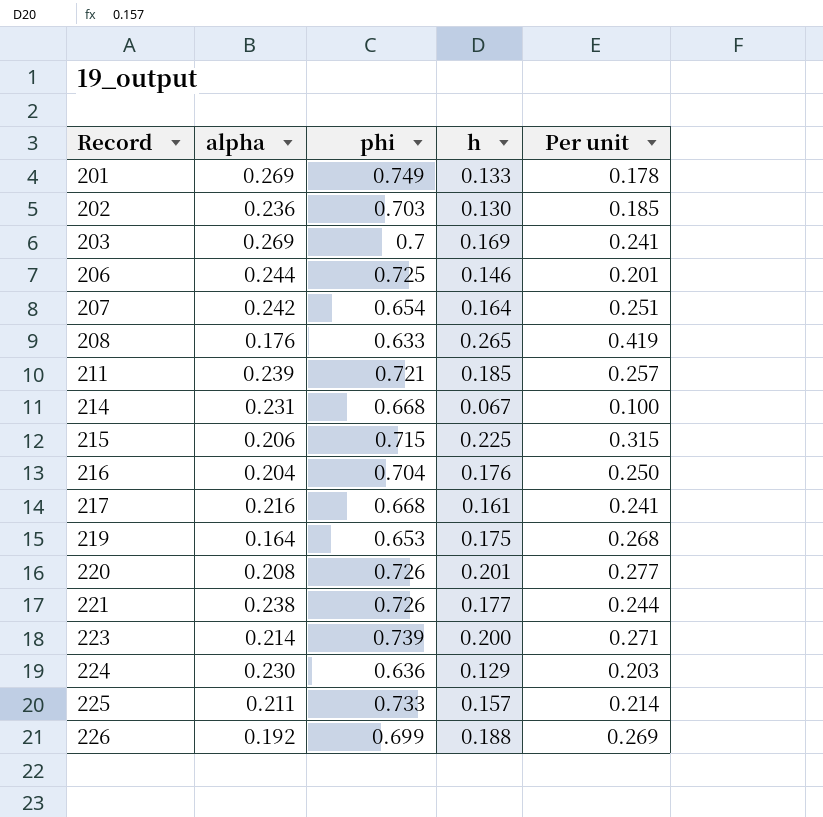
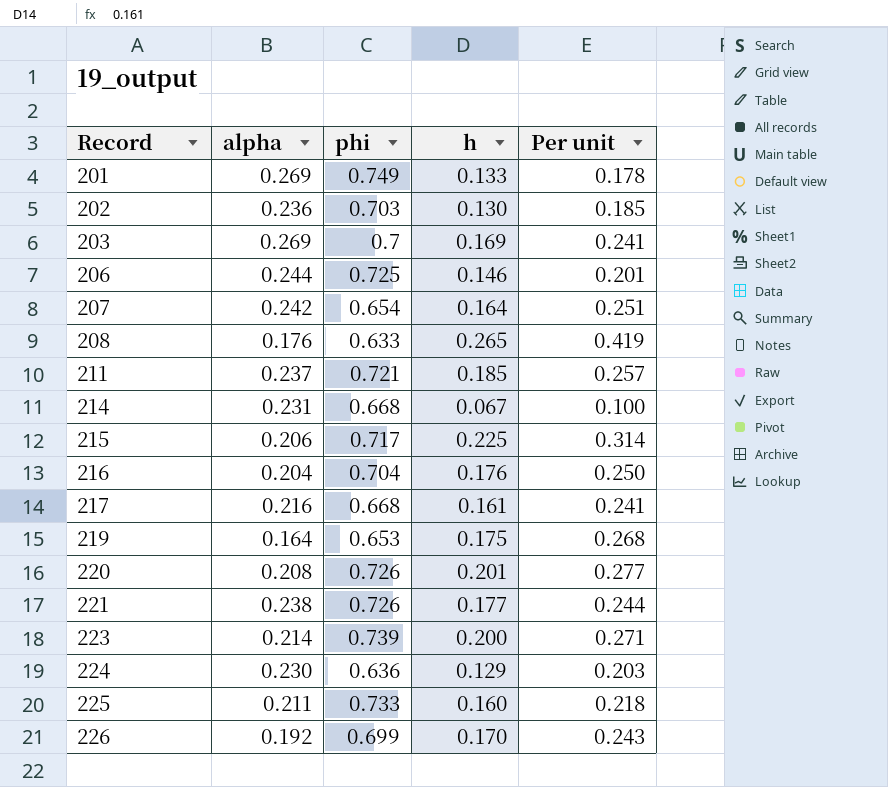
211 | alpha: 0.239 -> 0.237
215 | phi: 0.715 -> 0.717
215 | Per unit: 0.315 -> 0.314
225 | h: 0.157 -> 0.160
225 | Per unit: 0.214 -> 0.218
226 | h: 0.188 -> 0.170
226 | Per unit: 0.269 -> 0.243

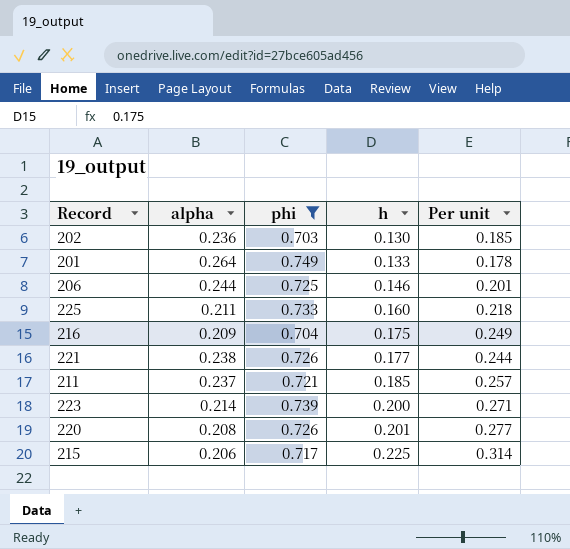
filter: none -> phi >= 0.703
row order: Record ascending -> h ascending
201 | alpha: 0.269 -> 0.264
216 | alpha: 0.204 -> 0.209
216 | h: 0.176 -> 0.175
216 | Per unit: 0.250 -> 0.249

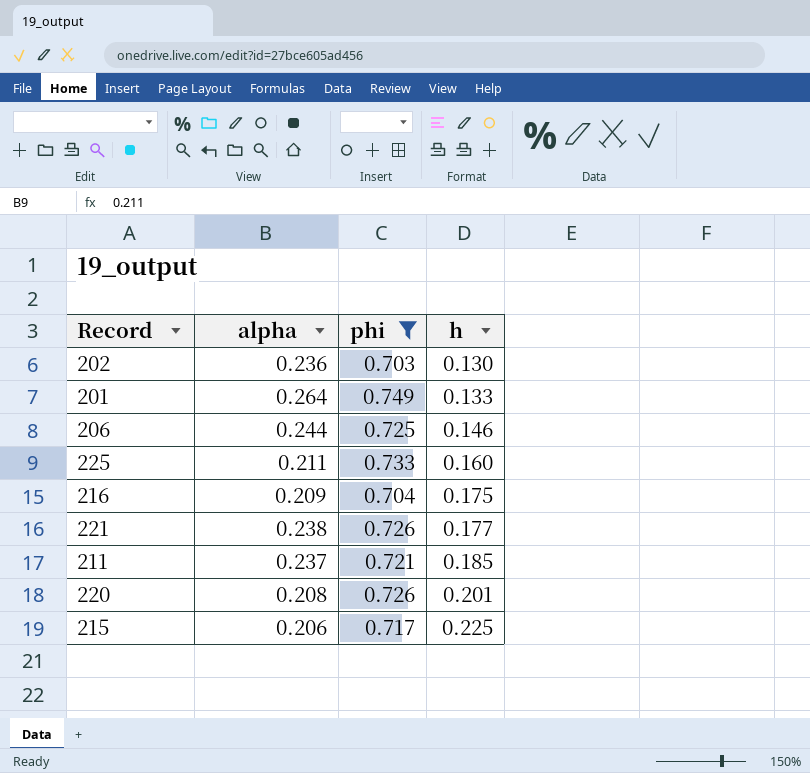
column Per unit | formula: [h] / [phi] -> none
row 223: 0.214 | 0.739 | 0.200 | 0.271 -> none

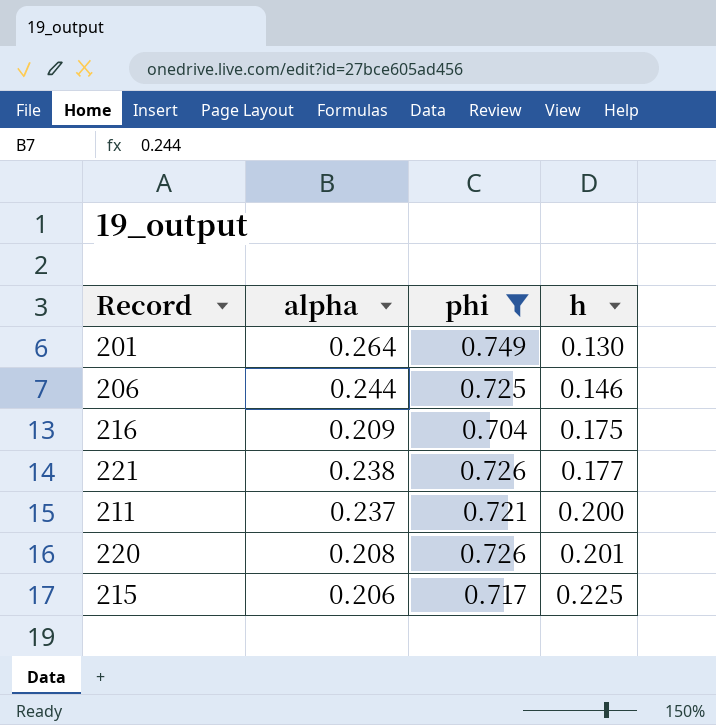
row 202: 0.236 | 0.703 | 0.130 -> none
row 225: 0.211 | 0.733 | 0.160 -> none
201 | h: 0.133 -> 0.130
211 | h: 0.185 -> 0.200

